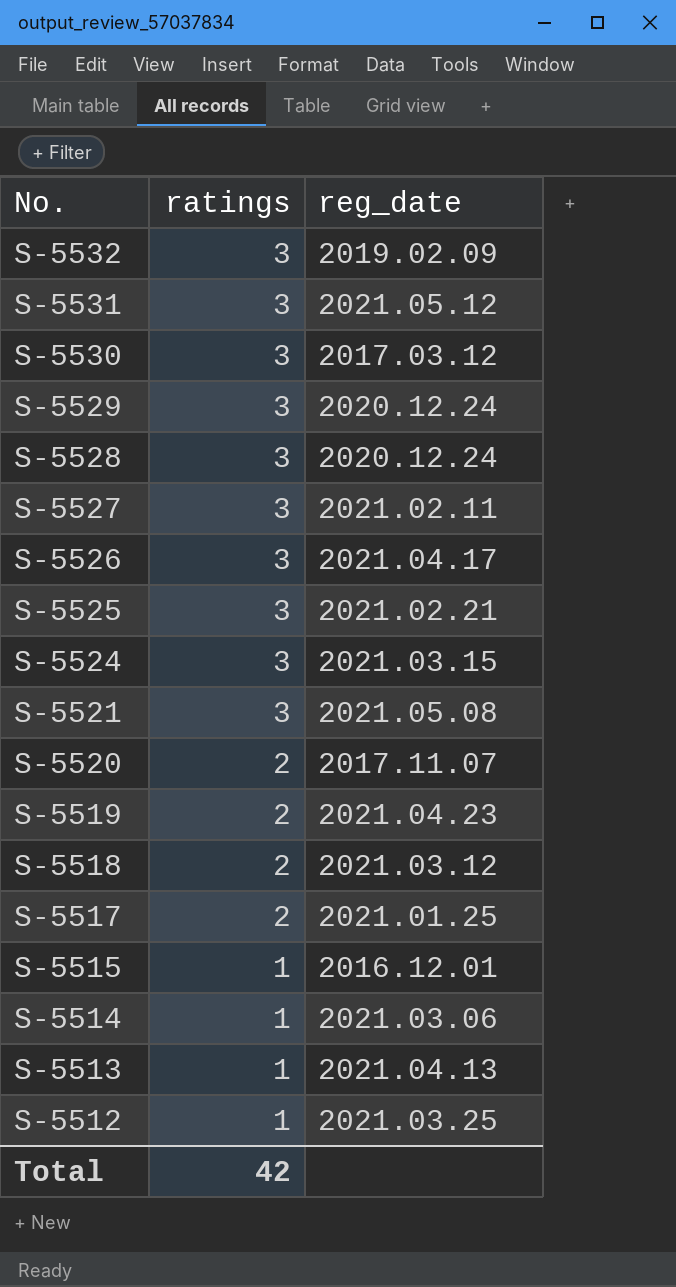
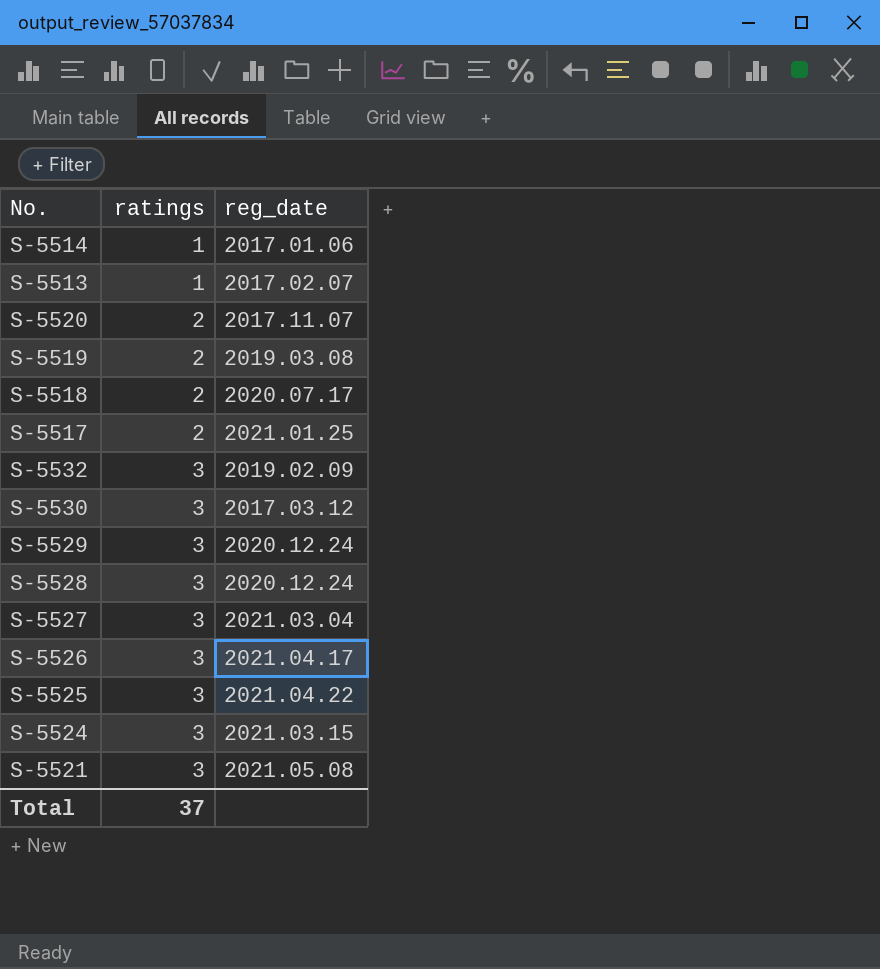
row order: No. descending -> ratings ascending
row S-5531: 3 | 2021.05.12 -> none
row S-5515: 1 | 2016.12.01 -> none
row S-5512: 1 | 2021.03.25 -> none
S-5514 | reg_date: 2021.03.06 -> 2017.01.06
S-5513 | reg_date: 2021.04.13 -> 2017.02.07
S-5519 | reg_date: 2021.04.23 -> 2019.03.08
S-5518 | reg_date: 2021.03.12 -> 2020.07.17
S-5527 | reg_date: 2021.02.11 -> 2021.03.04
S-5525 | reg_date: 2021.02.21 -> 2021.04.22
Total | ratings: 42 -> 37

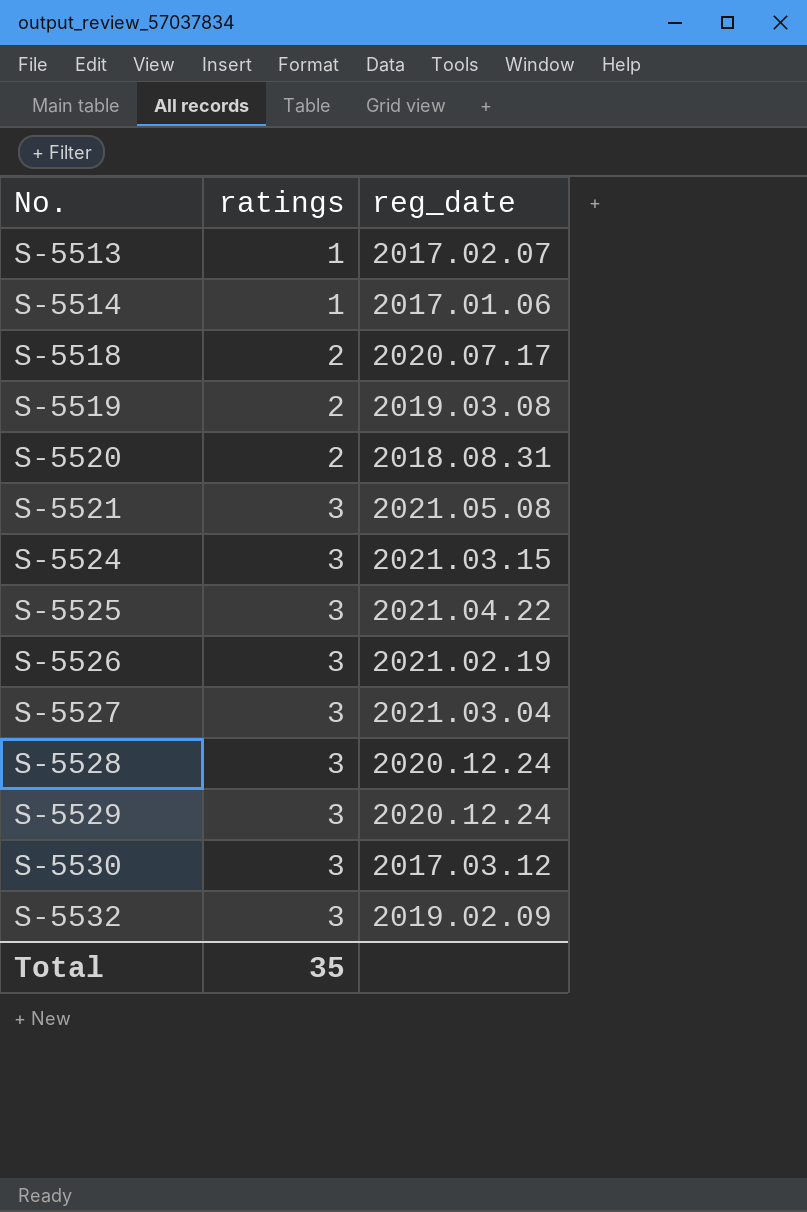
row order: ratings ascending -> No. ascending
row S-5517: 2 | 2021.01.25 -> none
S-5520 | reg_date: 2017.11.07 -> 2018.08.31
S-5526 | reg_date: 2021.04.17 -> 2021.02.19
Total | ratings: 37 -> 35

